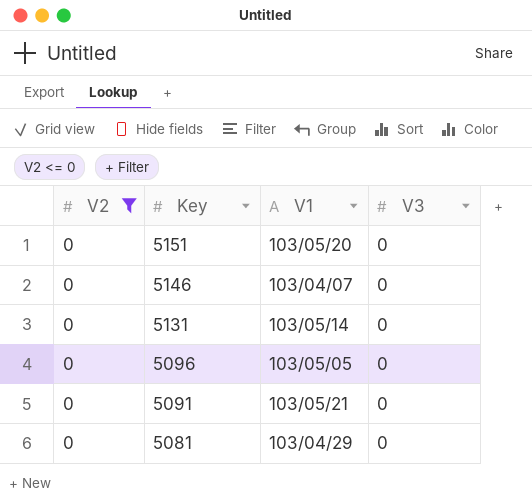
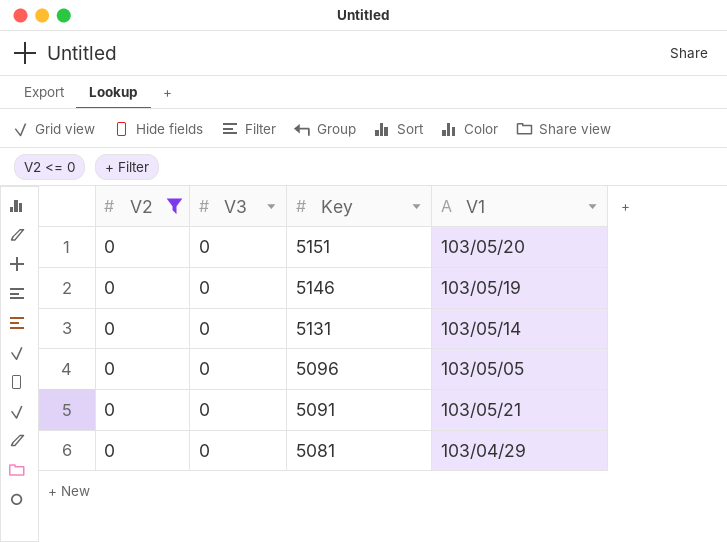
column V3 | position: 4 -> 2
5146 | V1: 103/04/07 -> 103/05/19

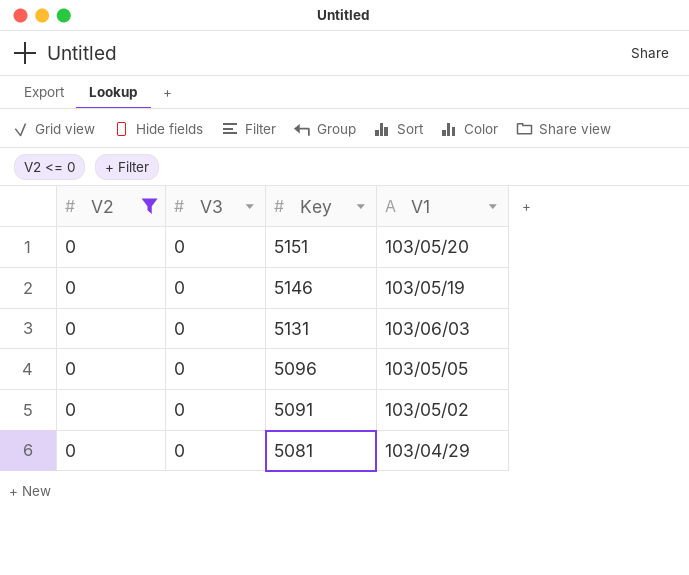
5131 | V1: 103/05/14 -> 103/06/03
5091 | V1: 103/05/21 -> 103/05/02

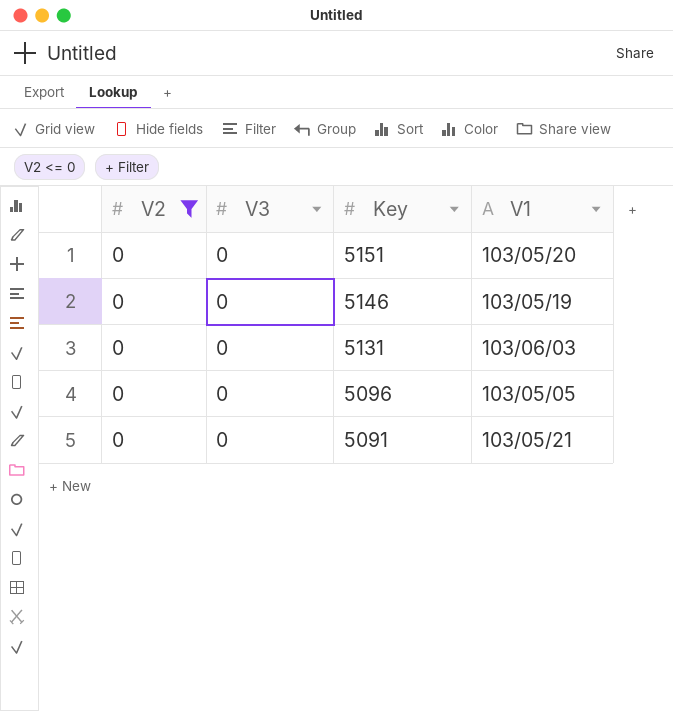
row 5081: 0 | 0 | 103/04/29 -> none
5091 | V1: 103/05/02 -> 103/05/21

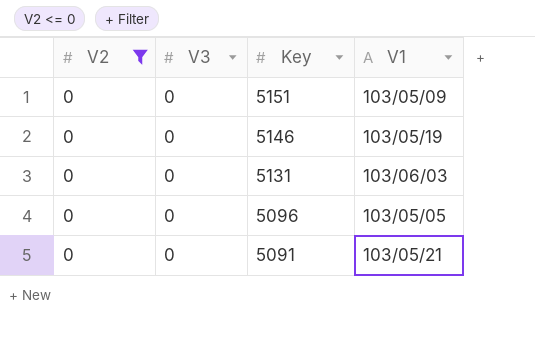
5151 | V1: 103/05/20 -> 103/05/09

